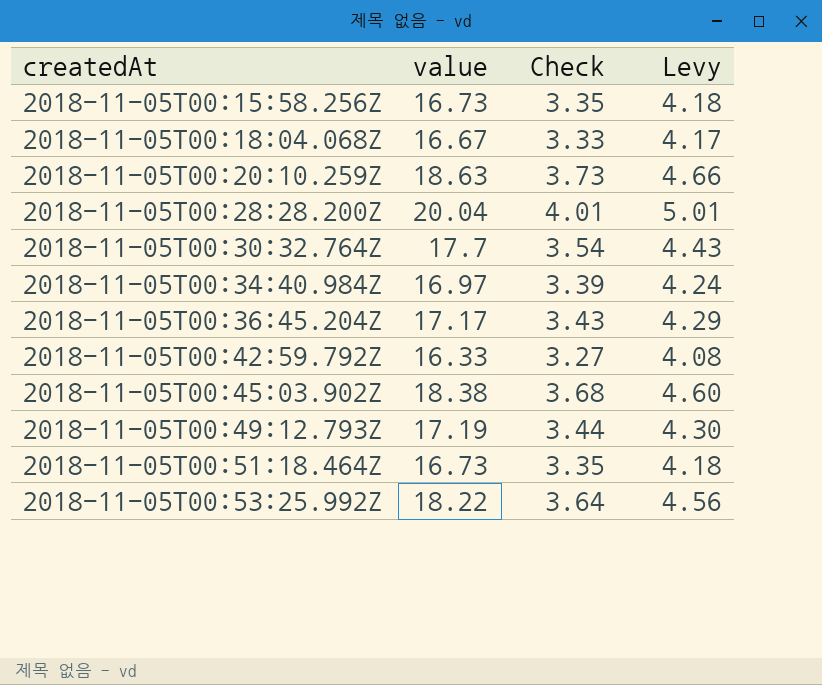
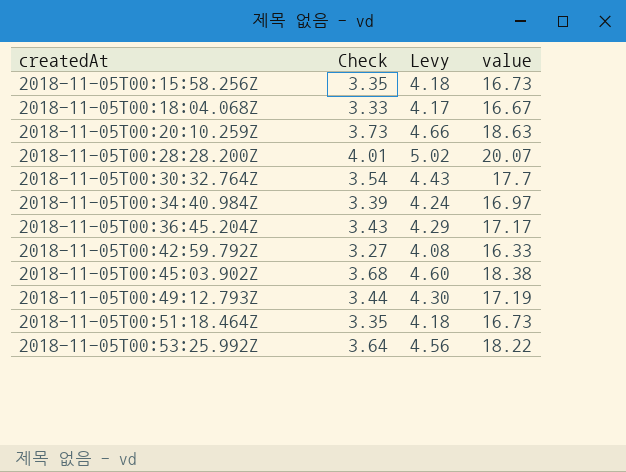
column value | position: 2 -> 4
2018-11-05T00:28:28.200Z | Levy: 5.01 -> 5.02
2018-11-05T00:28:28.200Z | value: 20.04 -> 20.07

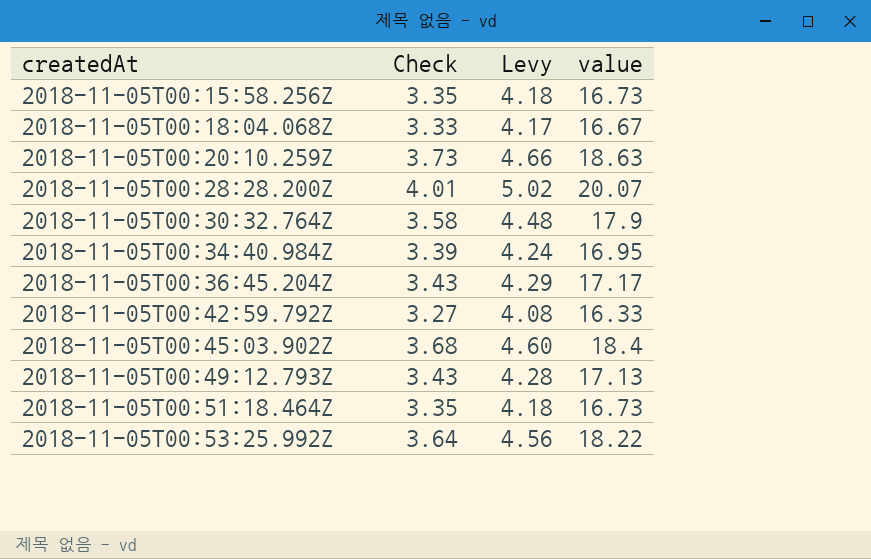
2018-11-05T00:30:32.764Z | Check: 3.54 -> 3.58
2018-11-05T00:30:32.764Z | Levy: 4.43 -> 4.48
2018-11-05T00:30:32.764Z | value: 17.7 -> 17.9
2018-11-05T00:34:40.984Z | value: 16.97 -> 16.95
2018-11-05T00:45:03.902Z | value: 18.38 -> 18.4
2018-11-05T00:49:12.793Z | Check: 3.44 -> 3.43
2018-11-05T00:49:12.793Z | Levy: 4.30 -> 4.28
2018-11-05T00:49:12.793Z | value: 17.19 -> 17.13

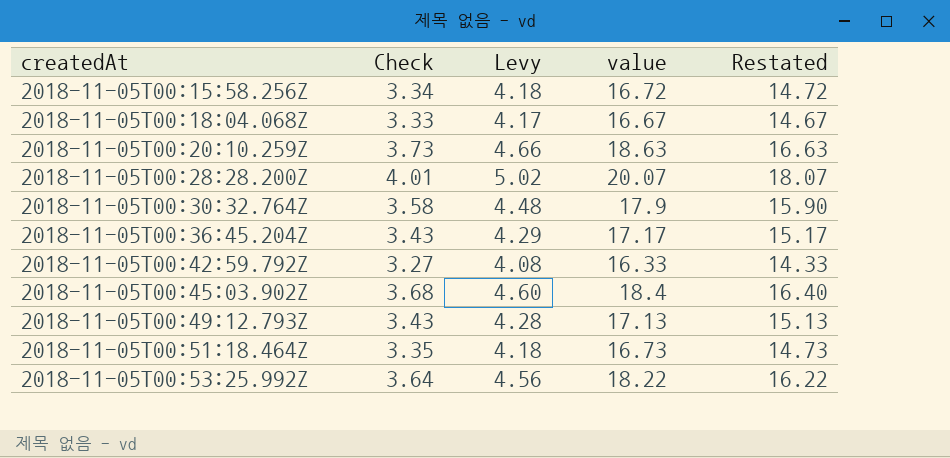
column Restated | formula: none -> [value] - 2
row 2018-11-05T00:34:40.984Z: 3.39 | 4.24 | 16.95 -> none
2018-11-05T00:15:58.256Z | Check: 3.35 -> 3.34
2018-11-05T00:15:58.256Z | value: 16.73 -> 16.72

